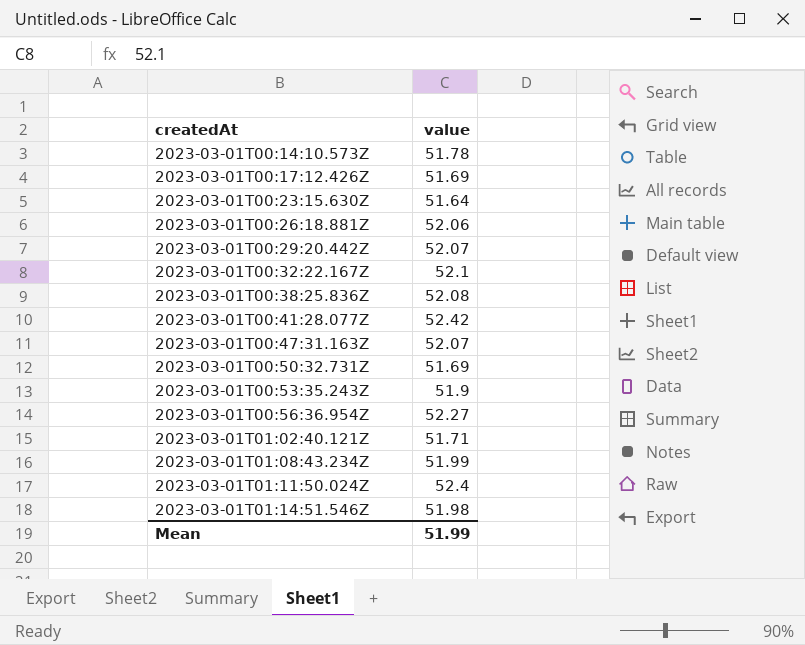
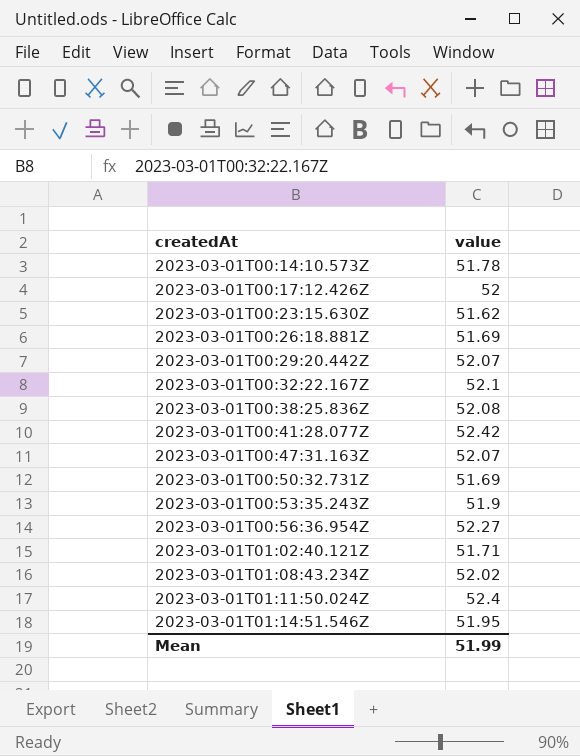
2023-03-01T00:17:12.426Z | value: 51.69 -> 52
2023-03-01T00:23:15.630Z | value: 51.64 -> 51.62
2023-03-01T00:26:18.881Z | value: 52.06 -> 51.69
2023-03-01T01:08:43.234Z | value: 51.99 -> 52.02
2023-03-01T01:14:51.546Z | value: 51.98 -> 51.95

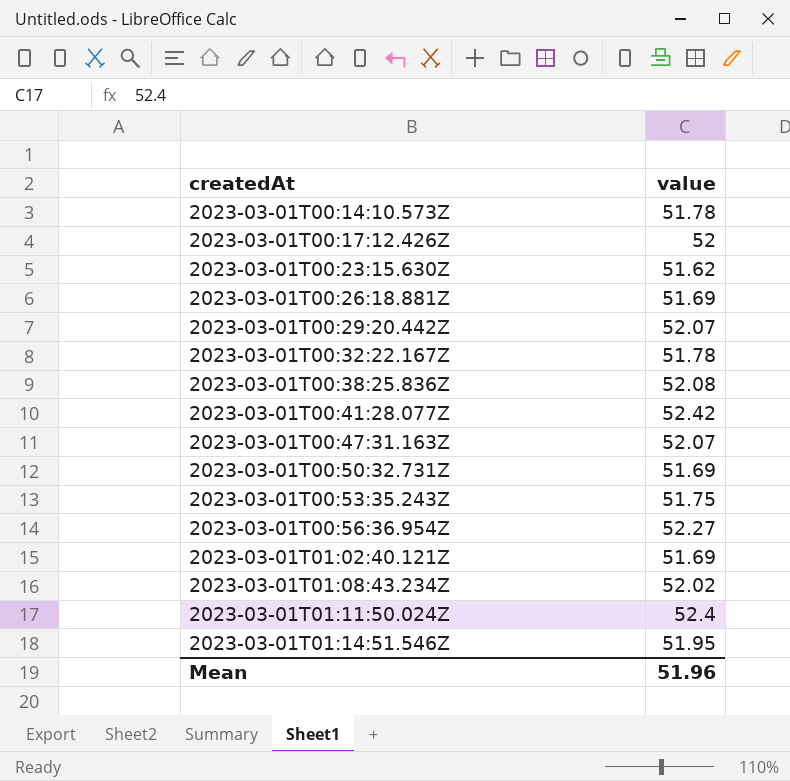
2023-03-01T00:32:22.167Z | value: 52.1 -> 51.78
2023-03-01T00:53:35.243Z | value: 51.9 -> 51.75
2023-03-01T01:02:40.121Z | value: 51.71 -> 51.69
Mean | value: 51.99 -> 51.96

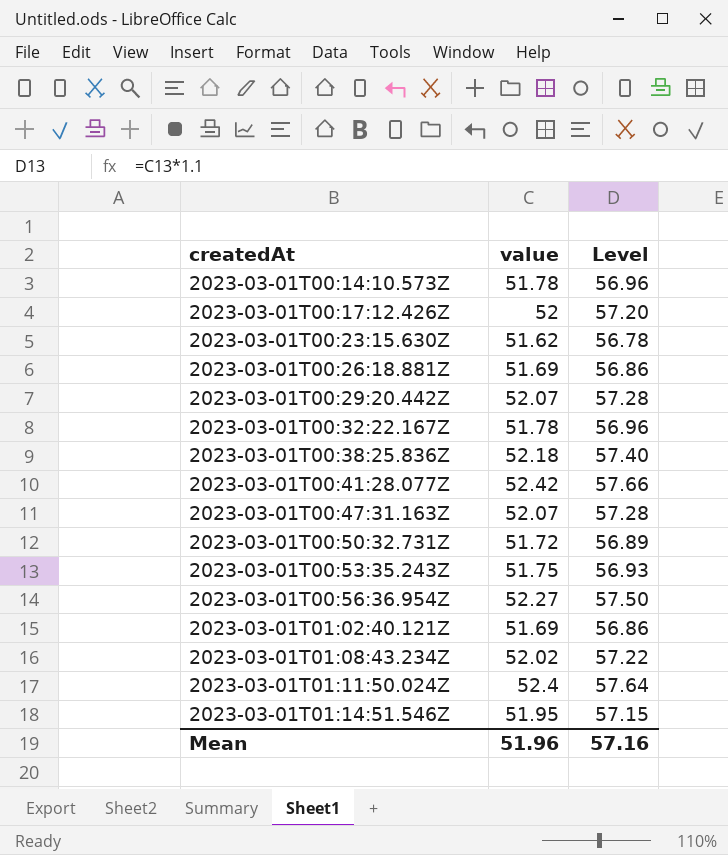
column Level | formula: none -> [value] * 1.1
2023-03-01T00:38:25.836Z | value: 52.08 -> 52.18
2023-03-01T00:50:32.731Z | value: 51.69 -> 51.72

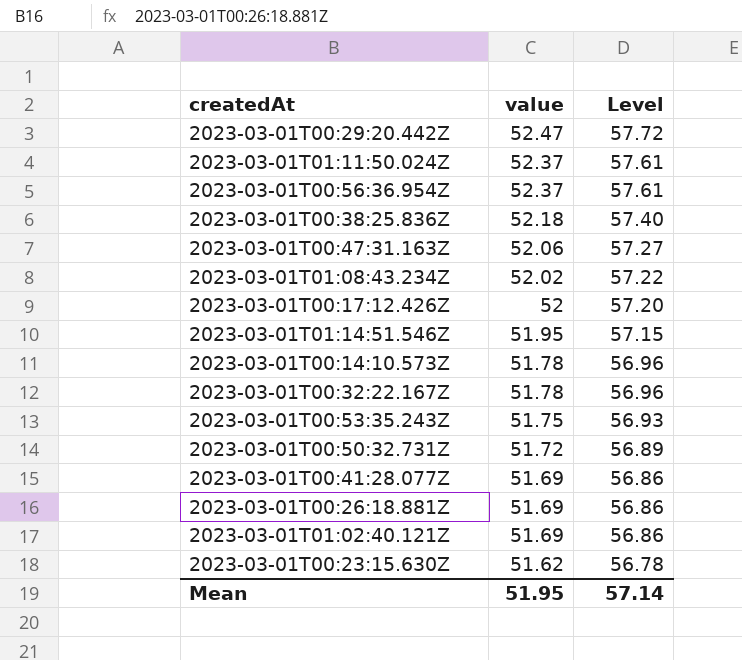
row order: createdAt ascending -> value descending
2023-03-01T00:29:20.442Z | value: 52.07 -> 52.47
2023-03-01T00:29:20.442Z | Level: 57.28 -> 57.72
2023-03-01T01:11:50.024Z | value: 52.4 -> 52.37
2023-03-01T01:11:50.024Z | Level: 57.64 -> 57.61
2023-03-01T00:56:36.954Z | value: 52.27 -> 52.37
2023-03-01T00:56:36.954Z | Level: 57.50 -> 57.61
2023-03-01T00:47:31.163Z | value: 52.07 -> 52.06
2023-03-01T00:47:31.163Z | Level: 57.28 -> 57.27
2023-03-01T00:41:28.077Z | value: 52.42 -> 51.69
2023-03-01T00:41:28.077Z | Level: 57.66 -> 56.86
Mean | value: 51.96 -> 51.95
Mean | Level: 57.16 -> 57.14

